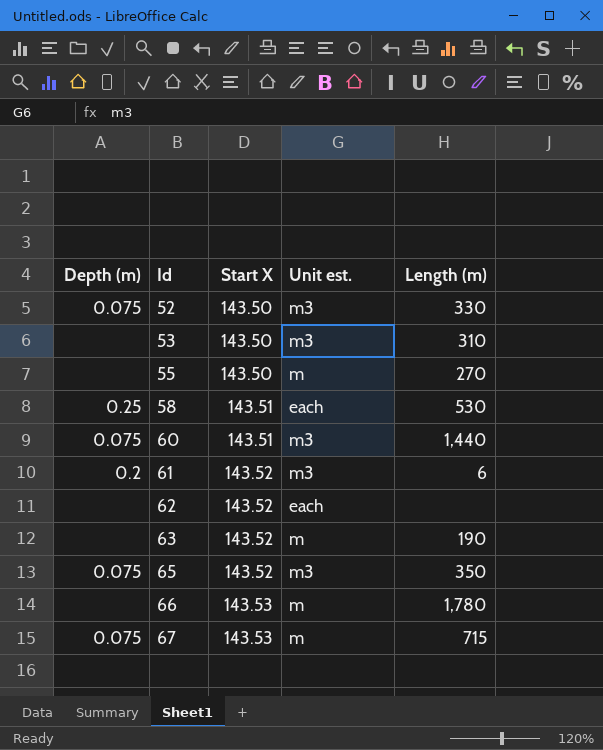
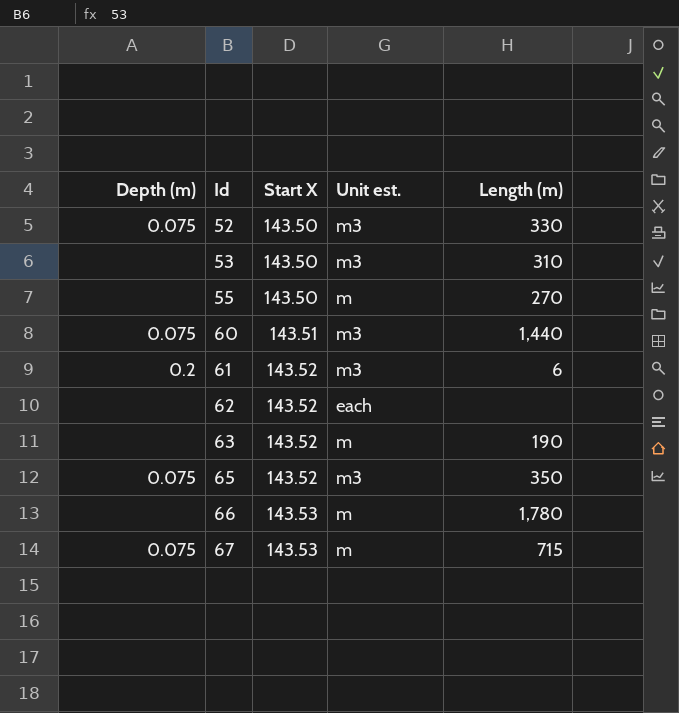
row 58: 0.25 | 143.51 | each | 530 -> none

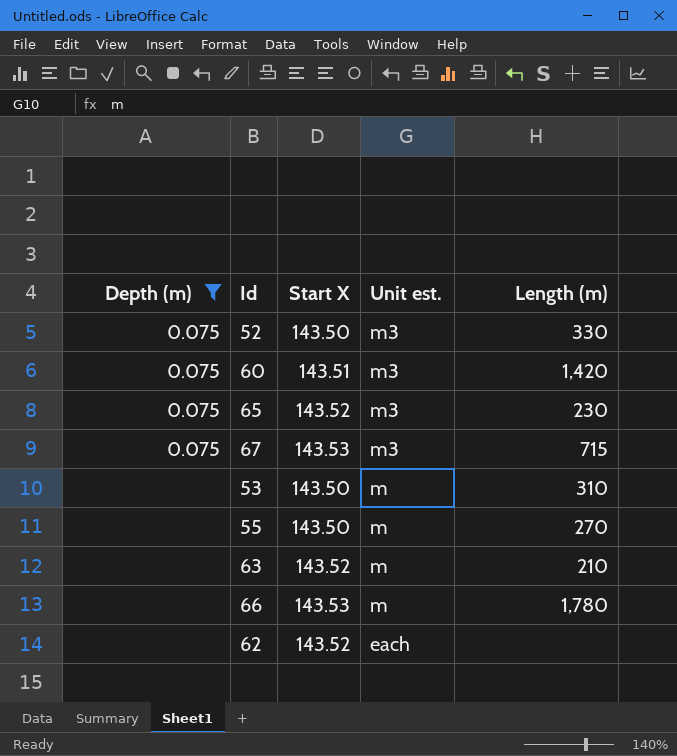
filter: none -> Depth (m) != 0.2
row order: Id ascending -> Unit est. descending
60 | Length (m): 1,440 -> 1,420
65 | Length (m): 350 -> 230
67 | Unit est.: m -> m3
53 | Unit est.: m3 -> m
63 | Length (m): 190 -> 210

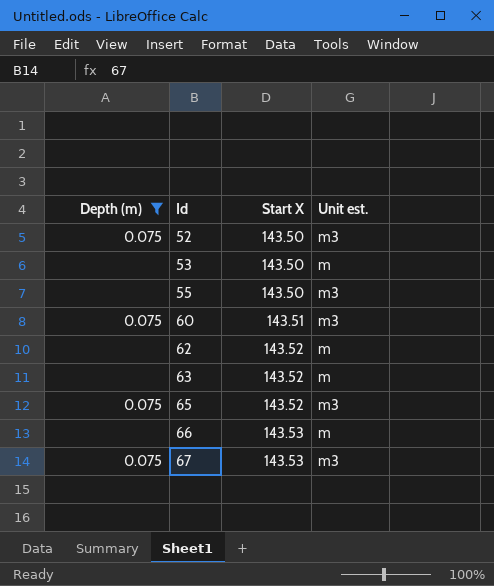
row order: Unit est. descending -> Id ascending
column Length (m) | position: 5 -> none
55 | Unit est.: m -> m3
62 | Unit est.: each -> m

